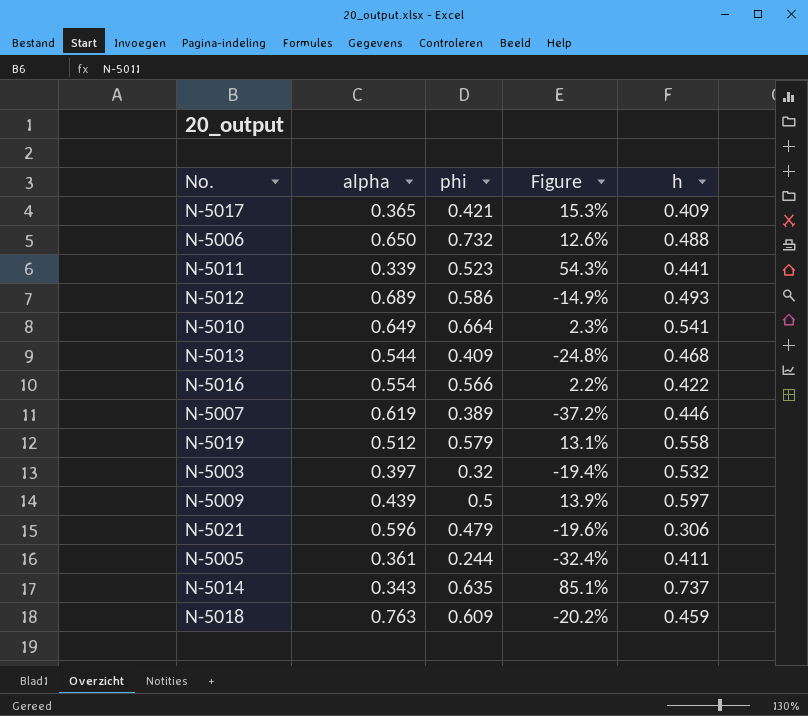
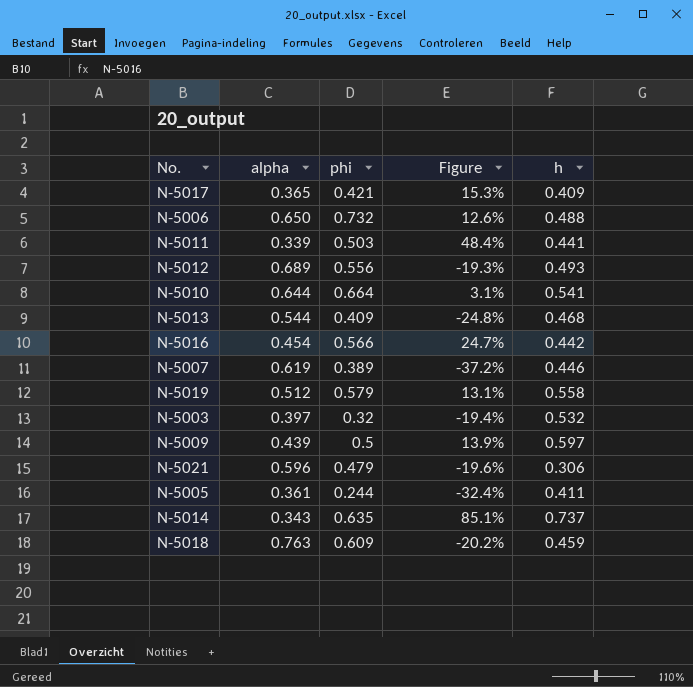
N-5011 | phi: 0.523 -> 0.503
N-5011 | Figure: 54.3% -> 48.4%
N-5012 | phi: 0.586 -> 0.556
N-5012 | Figure: -14.9% -> -19.3%
N-5010 | alpha: 0.649 -> 0.644
N-5010 | Figure: 2.3% -> 3.1%
N-5016 | alpha: 0.554 -> 0.454
N-5016 | Figure: 2.2% -> 24.7%
N-5016 | h: 0.422 -> 0.442

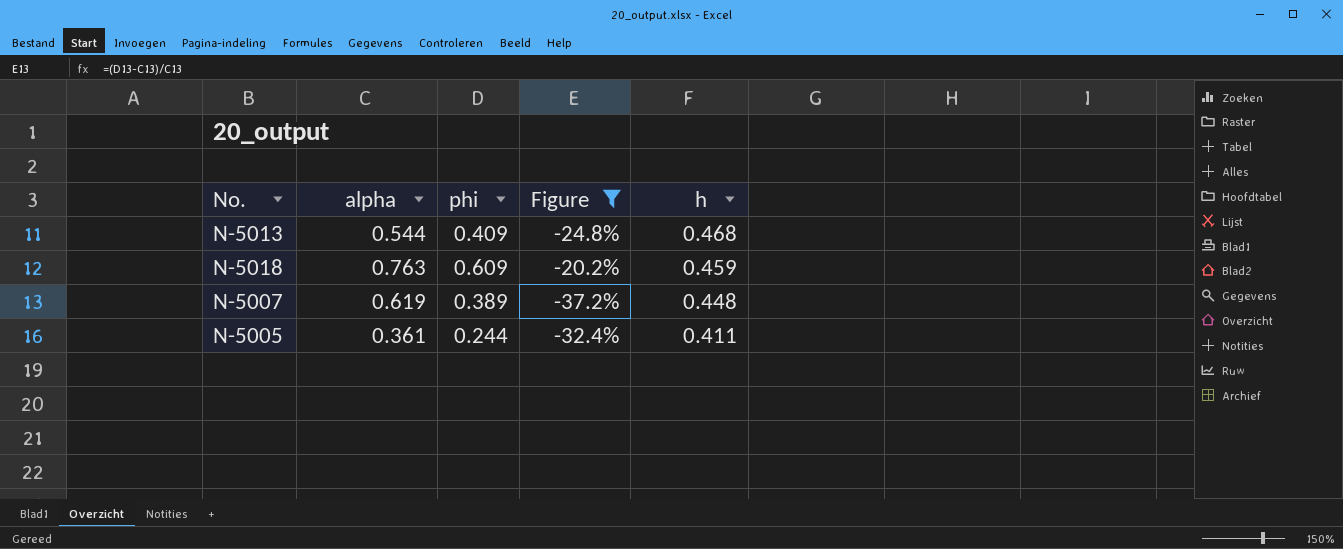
filter: none -> Figure <= -20.2%
row order: none -> h descending
N-5007 | h: 0.446 -> 0.448

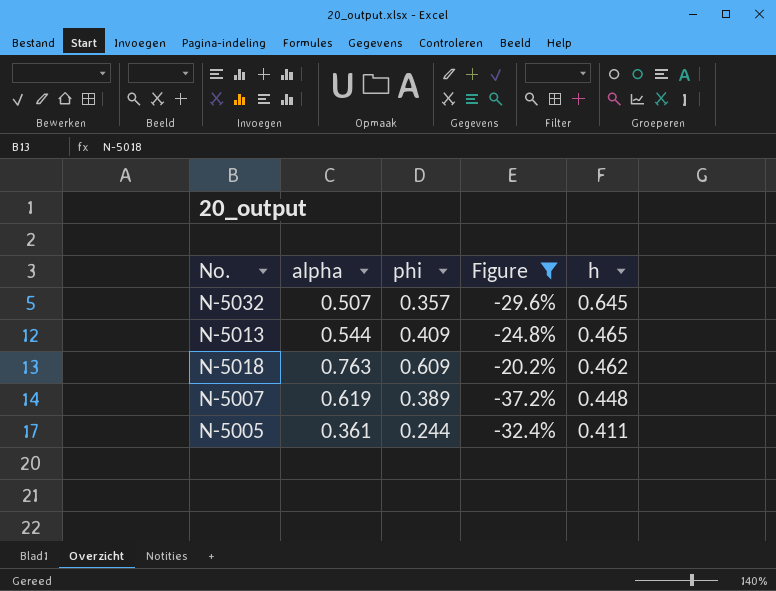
row N-5032: none -> 0.507 | 0.357 | -29.6% | 0.645
N-5013 | h: 0.468 -> 0.465
N-5018 | h: 0.459 -> 0.462

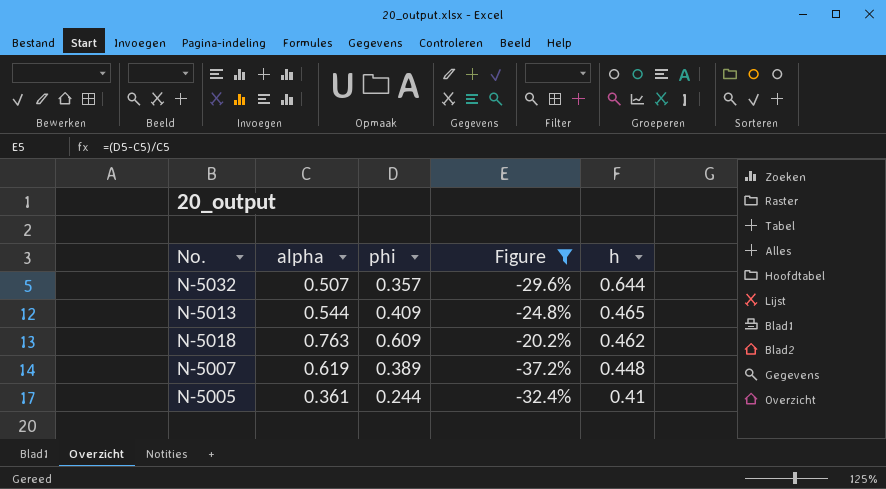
N-5032 | h: 0.645 -> 0.644
N-5005 | h: 0.411 -> 0.41

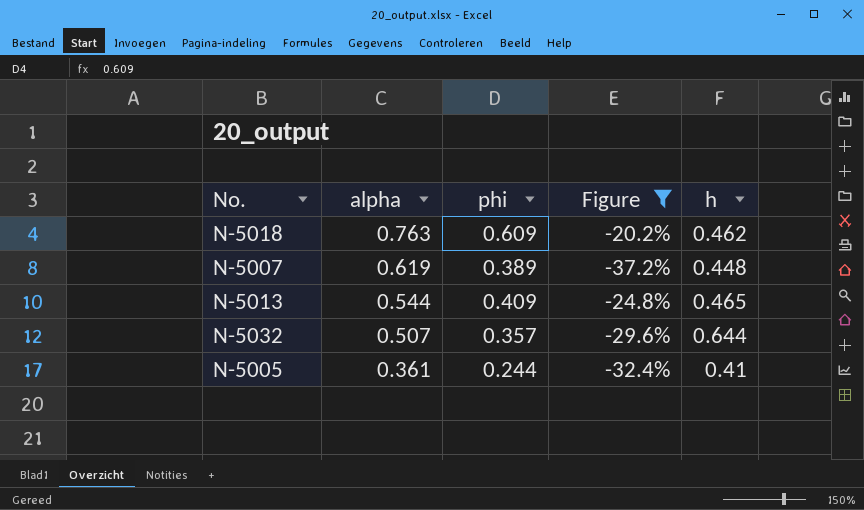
row order: h descending -> alpha descending

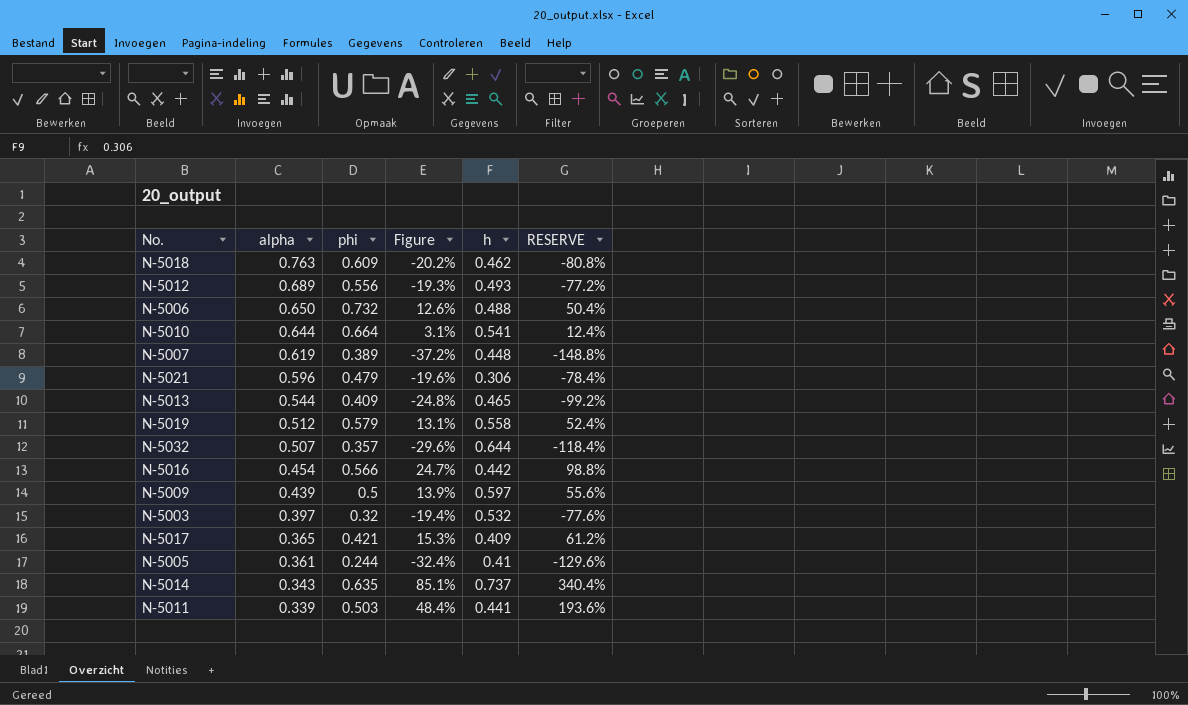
filter: Figure <= -20.2% -> none
column RESERVE | formula: none -> [Figure] * 4

